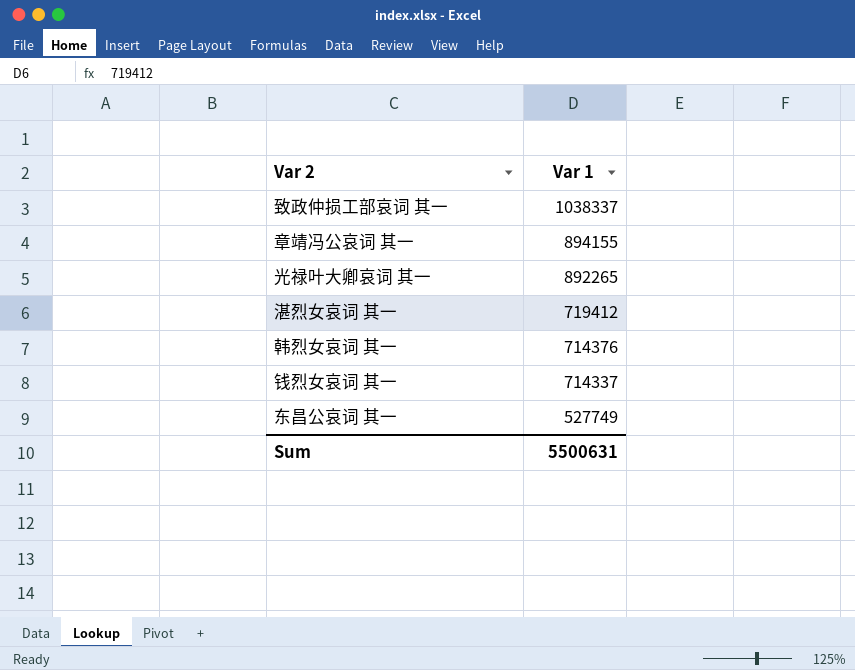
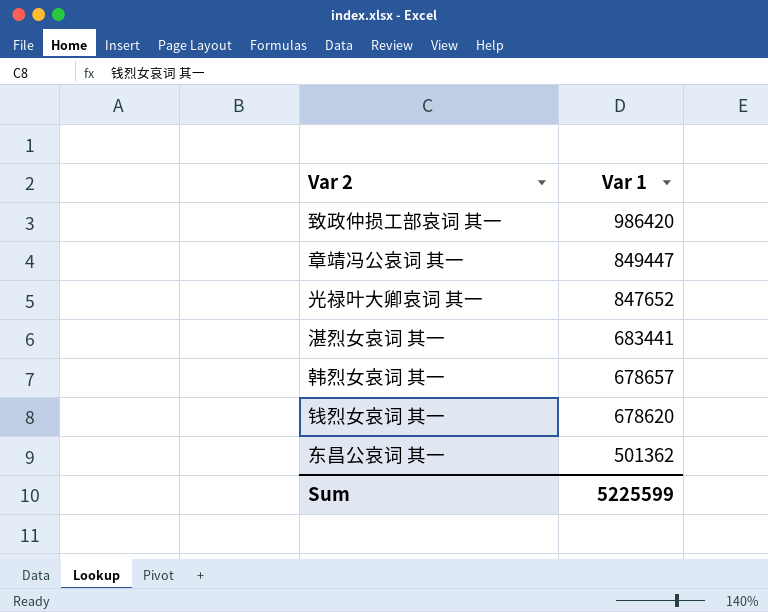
致政仲损工部哀词 其一 | Var 1: 1038337 -> 986420
章靖冯公哀词 其一 | Var 1: 894155 -> 849447
光禄叶大卿哀词 其一 | Var 1: 892265 -> 847652
湛烈女哀词 其一 | Var 1: 719412 -> 683441
韩烈女哀词 其一 | Var 1: 714376 -> 678657
钱烈女哀词 其一 | Var 1: 714337 -> 678620
东昌公哀词 其一 | Var 1: 527749 -> 501362
Sum | Var 1: 5500631 -> 5225599

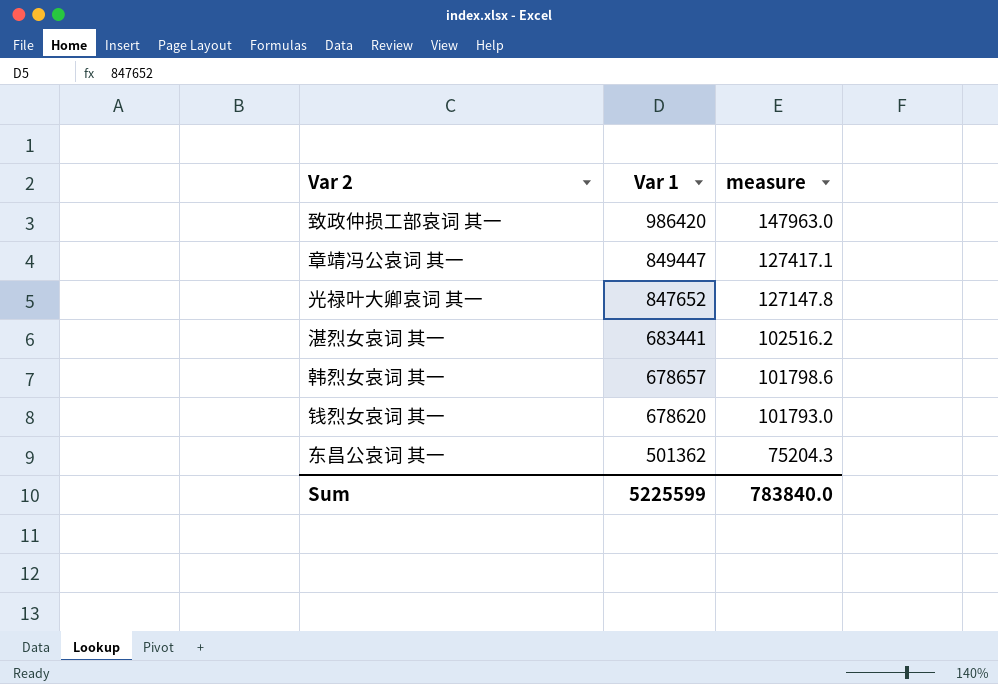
column measure | formula: none -> [Var 1] * 0.15

